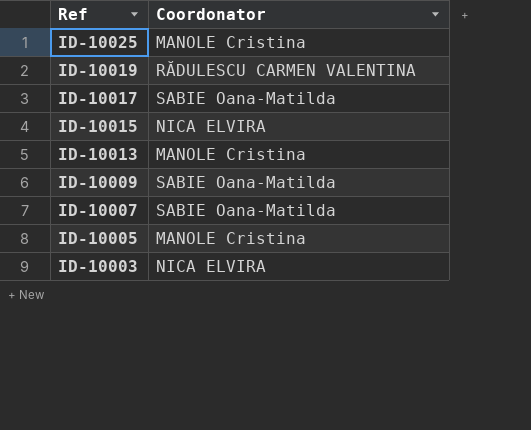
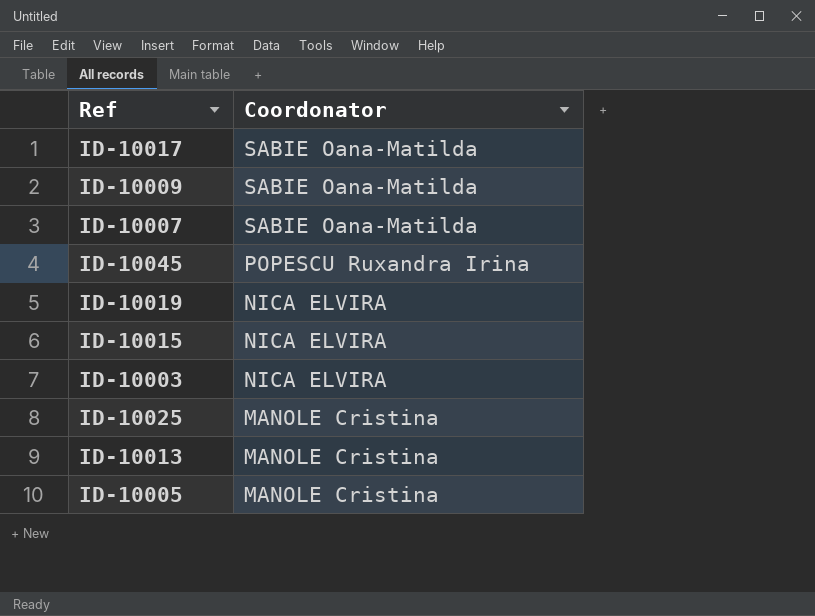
row order: Ref descending -> Coordonator descending
row ID-10045: none -> POPESCU Ruxandra Irina
ID-10019 | Coordonator: RĂDULESCU CARMEN VALENTINA -> NICA ELVIRA

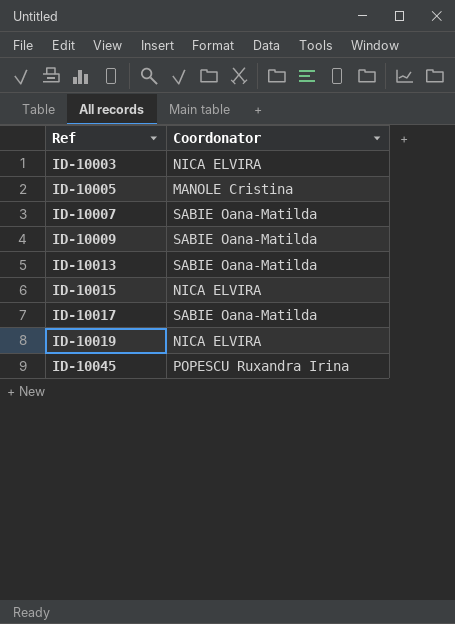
row order: Coordonator descending -> Ref ascending
row ID-10025: MANOLE Cristina -> none
ID-10013 | Coordonator: MANOLE Cristina -> SABIE Oana-Matilda

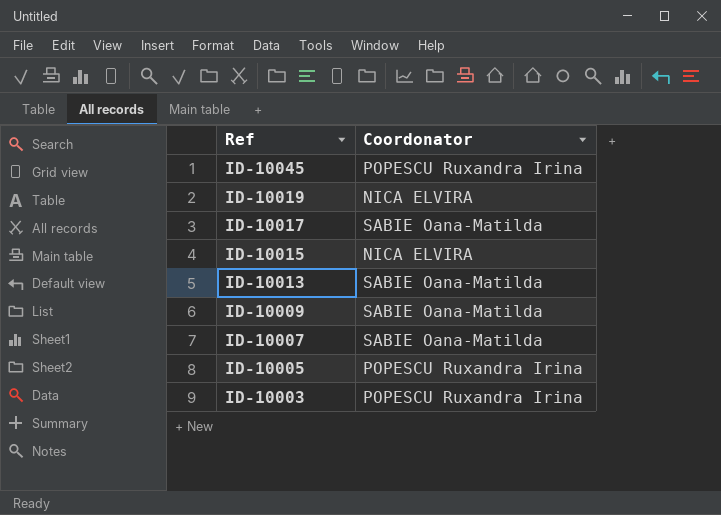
row order: Ref ascending -> Ref descending
ID-10005 | Coordonator: MANOLE Cristina -> POPESCU Ruxandra Irina
ID-10003 | Coordonator: NICA ELVIRA -> POPESCU Ruxandra Irina

